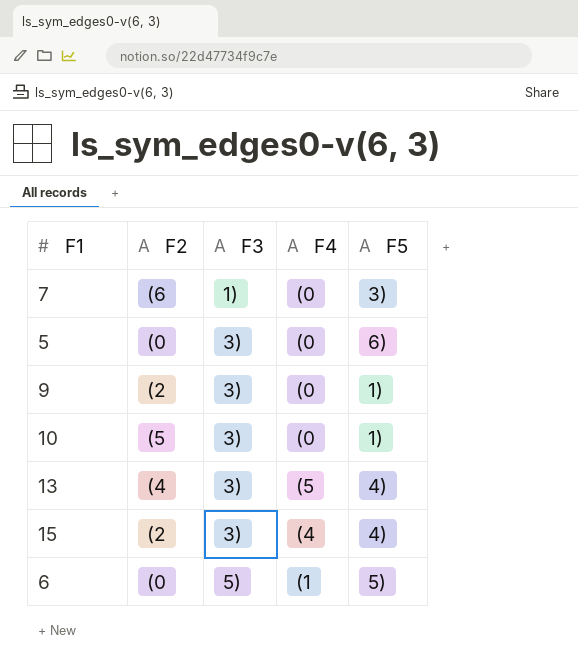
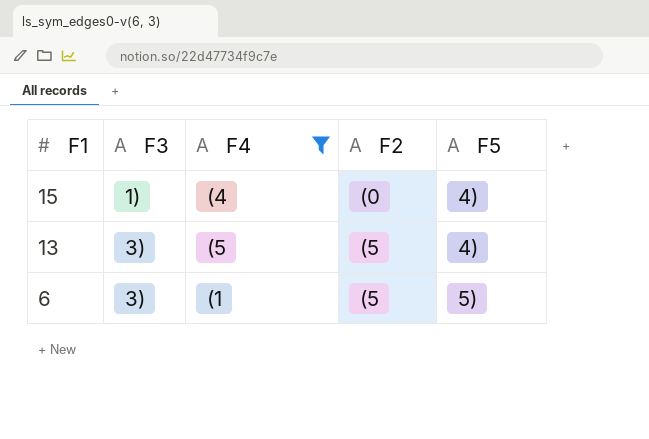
filter: none -> F4 != (0
row order: F3 ascending -> F1 descending
column F2 | position: 2 -> 4
15 | F3: 3) -> 1)
15 | F2: (2 -> (0
13 | F2: (4 -> (5
6 | F3: 5) -> 3)
6 | F2: (0 -> (5

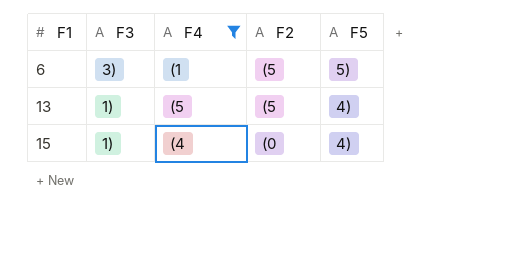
row order: F1 descending -> F1 ascending
13 | F3: 3) -> 1)

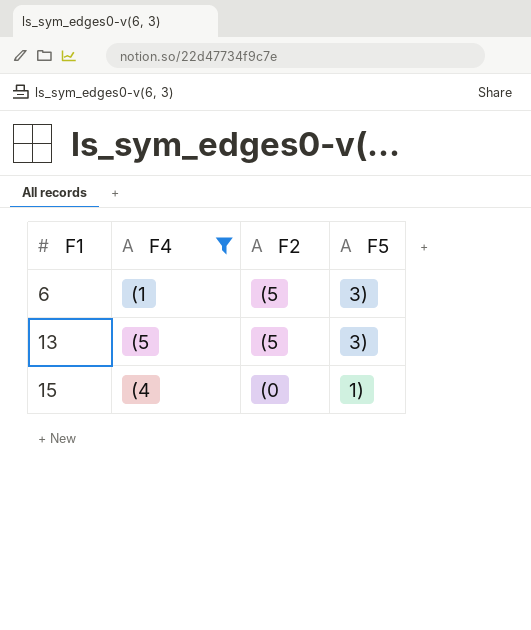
column F3 | position: 2 -> none
6 | F5: 5) -> 3)
13 | F5: 4) -> 3)
15 | F5: 4) -> 1)

